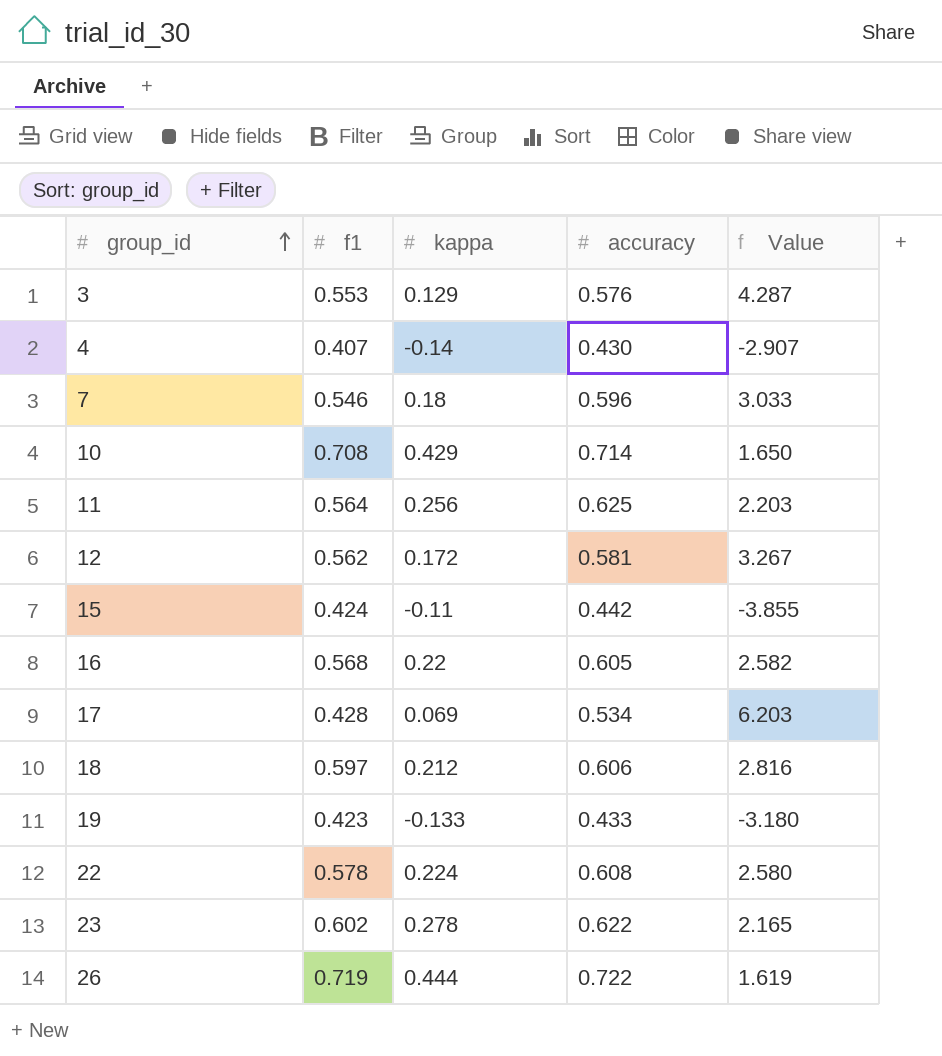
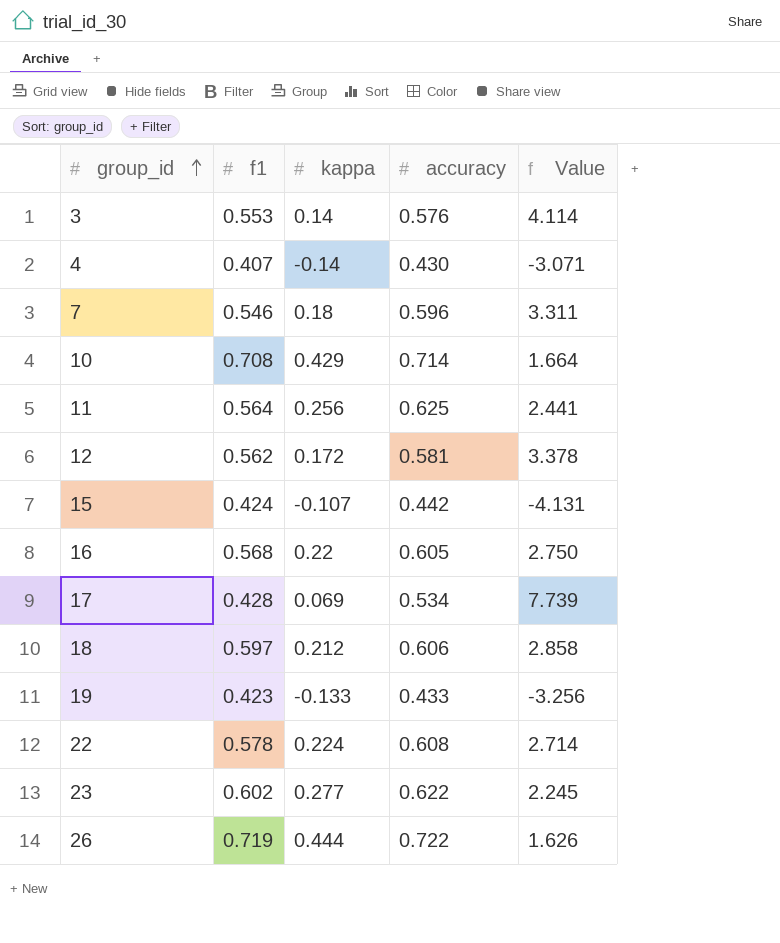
column Value | formula: [f1] / [kappa] -> [accuracy] / [kappa]
3 | kappa: 0.129 -> 0.14
15 | kappa: -0.11 -> -0.107
23 | kappa: 0.278 -> 0.277

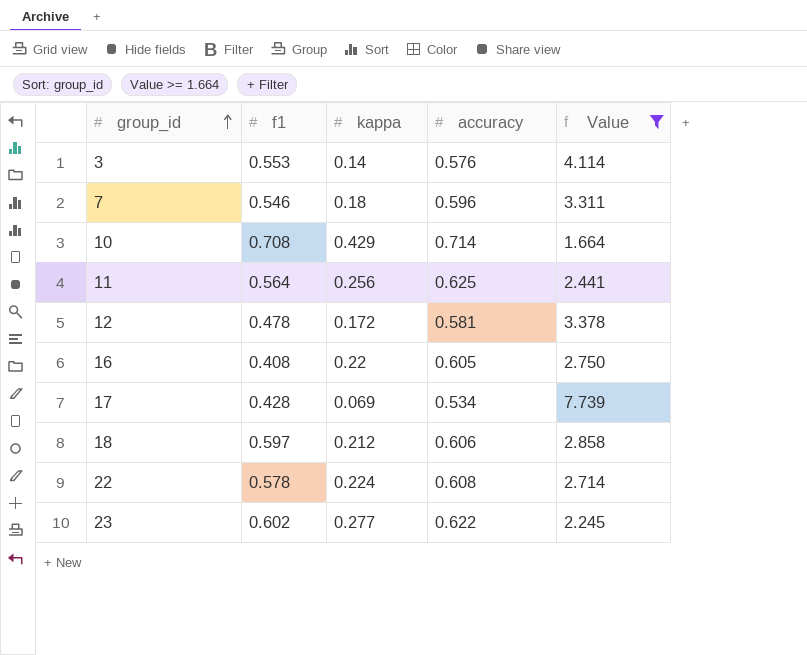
filter: none -> Value >= 1.664
12 | f1: 0.562 -> 0.478
16 | f1: 0.568 -> 0.408

